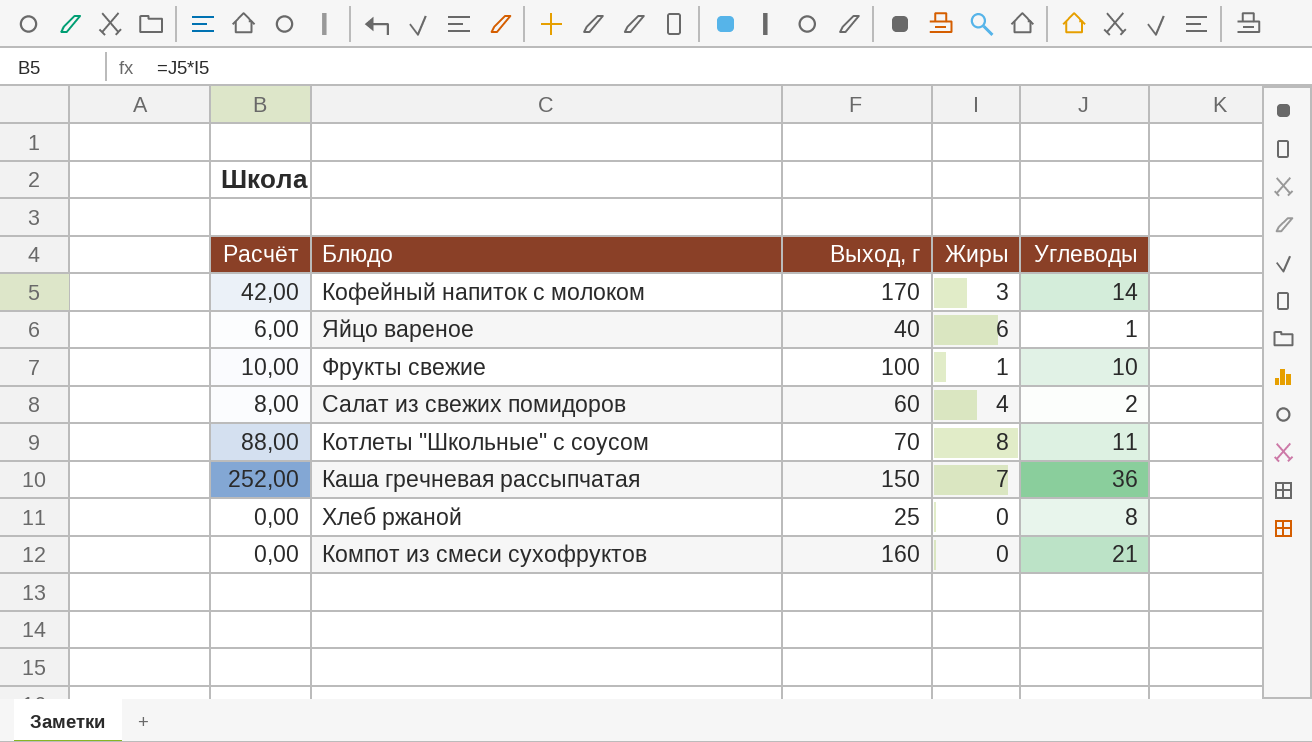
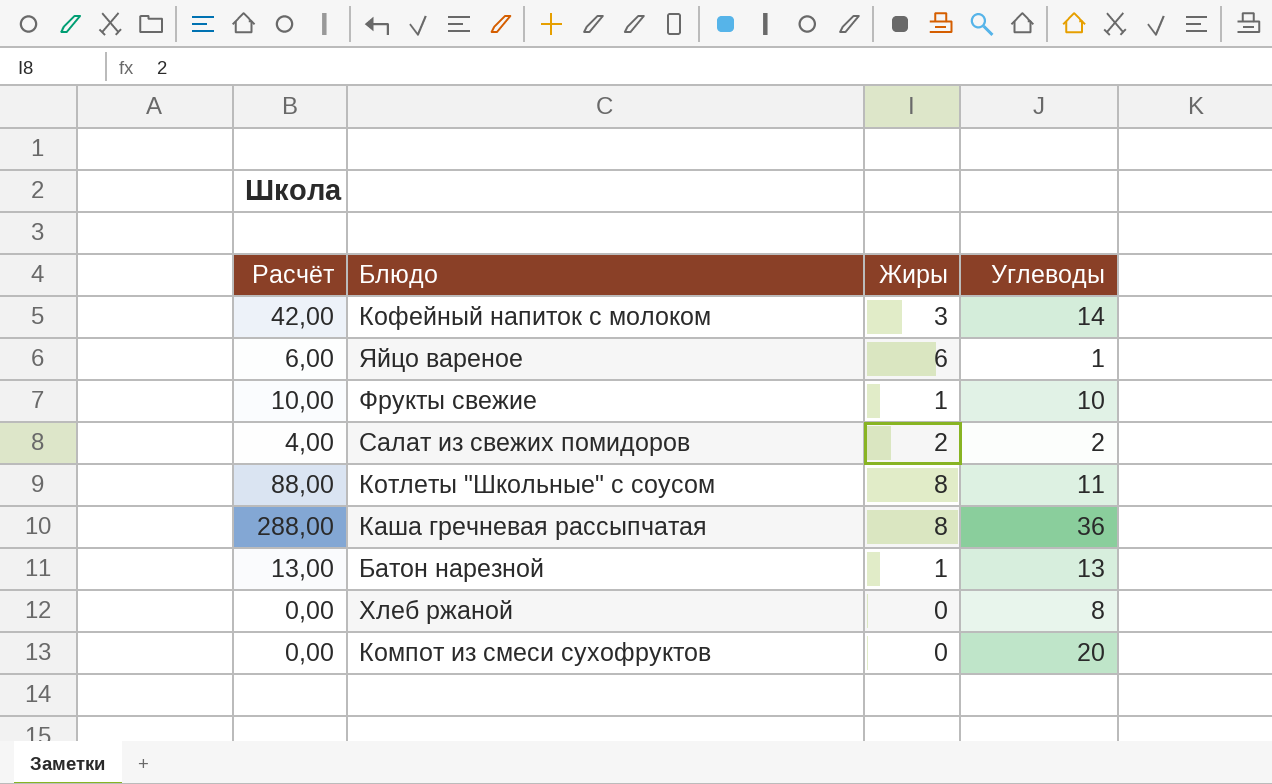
column Выход, г | position: 3 -> none
Салат из свежих помидоров | Расчёт: 8,00 -> 4,00
Салат из свежих помидоров | Жиры: 4 -> 2
Каша гречневая рассыпчатая | Расчёт: 252,00 -> 288,00
Каша гречневая рассыпчатая | Жиры: 7 -> 8
row Батон нарезной: none -> 13,00 | 1 | 13
Компот из смеси сухофруктов | Углеводы: 21 -> 20

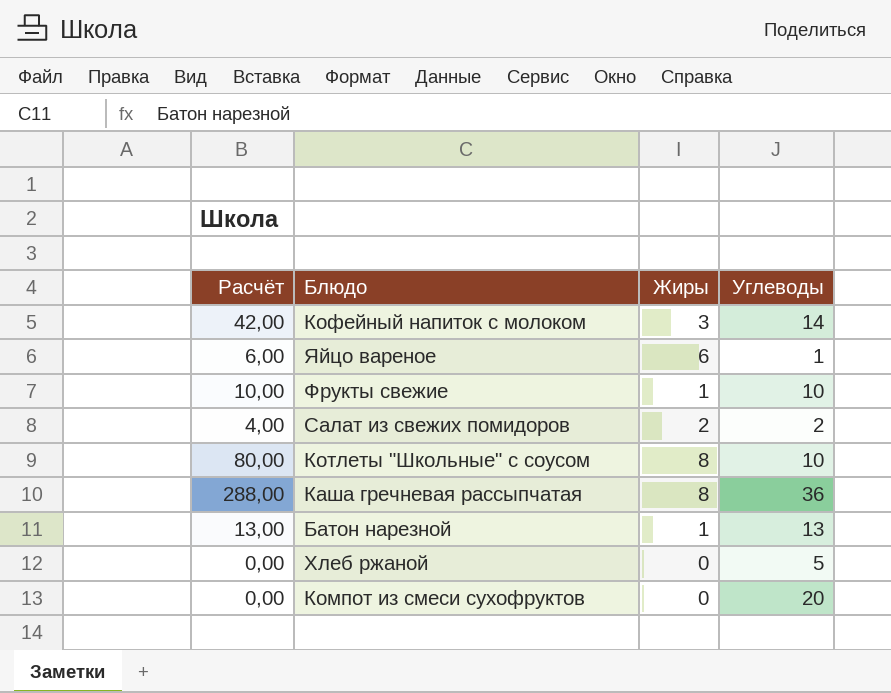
Котлеты "Школьные" с соусом | Расчёт: 88,00 -> 80,00
Котлеты "Школьные" с соусом | Углеводы: 11 -> 10
Хлеб ржаной | Углеводы: 8 -> 5

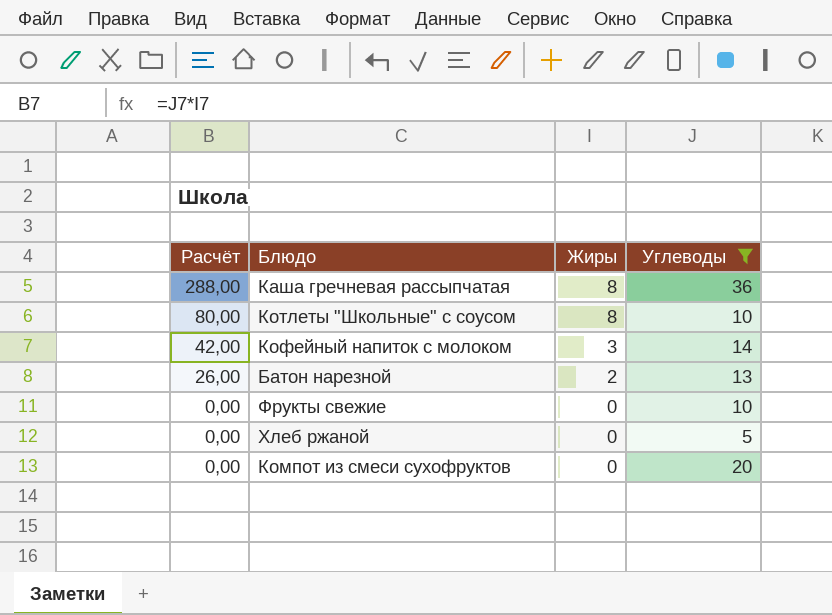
filter: none -> Углеводы >= 5
row order: none -> Расчёт descending
Батон нарезной | Расчёт: 13,00 -> 26,00
Батон нарезной | Жиры: 1 -> 2
Фрукты свежие | Расчёт: 10,00 -> 0,00
Фрукты свежие | Жиры: 1 -> 0

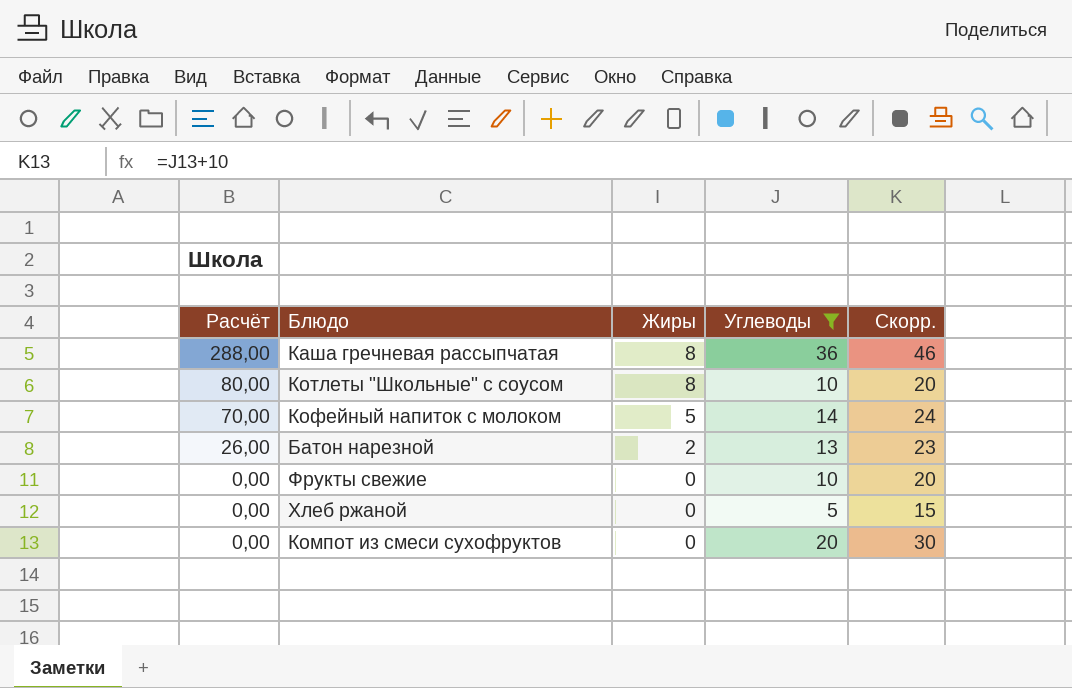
column Скорр. | formula: none -> [Углеводы] + 10
Кофейный напиток с молоком | Расчёт: 42,00 -> 70,00
Кофейный напиток с молоком | Жиры: 3 -> 5

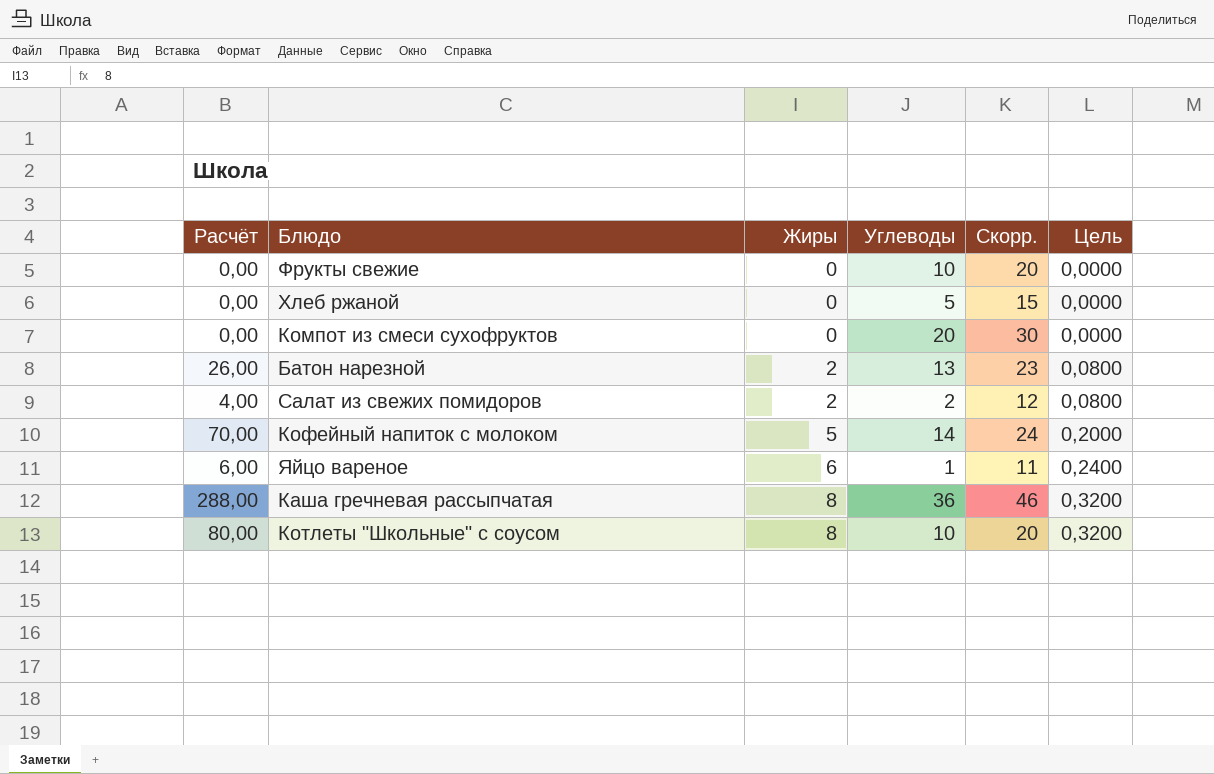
filter: Углеводы >= 5 -> none
row order: Расчёт descending -> Жиры ascending
column Цель | formula: none -> [Жиры] * 0,04

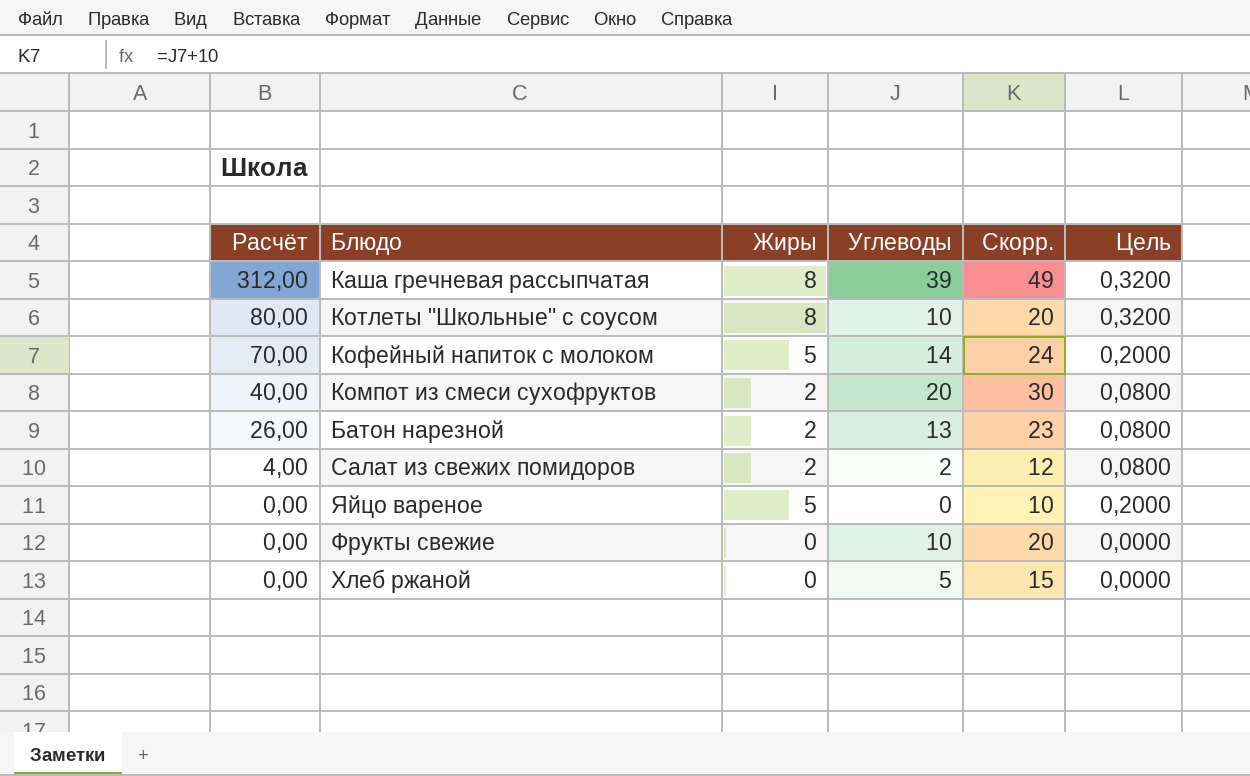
row order: Жиры ascending -> Расчёт descending
Каша гречневая рассыпчатая | Расчёт: 288,00 -> 312,00
Каша гречневая рассыпчатая | Углеводы: 36 -> 39
Каша гречневая рассыпчатая | Скорр.: 46 -> 49
Компот из смеси сухофруктов | Расчёт: 0,00 -> 40,00
Компот из смеси сухофруктов | Жиры: 0 -> 2
Компот из смеси сухофруктов | Цель: 0,0000 -> 0,0800
Яйцо вареное | Расчёт: 6,00 -> 0,00
Яйцо вареное | Жиры: 6 -> 5
Яйцо вареное | Углеводы: 1 -> 0
Яйцо вареное | Скорр.: 11 -> 10
Яйцо вареное | Цель: 0,2400 -> 0,2000

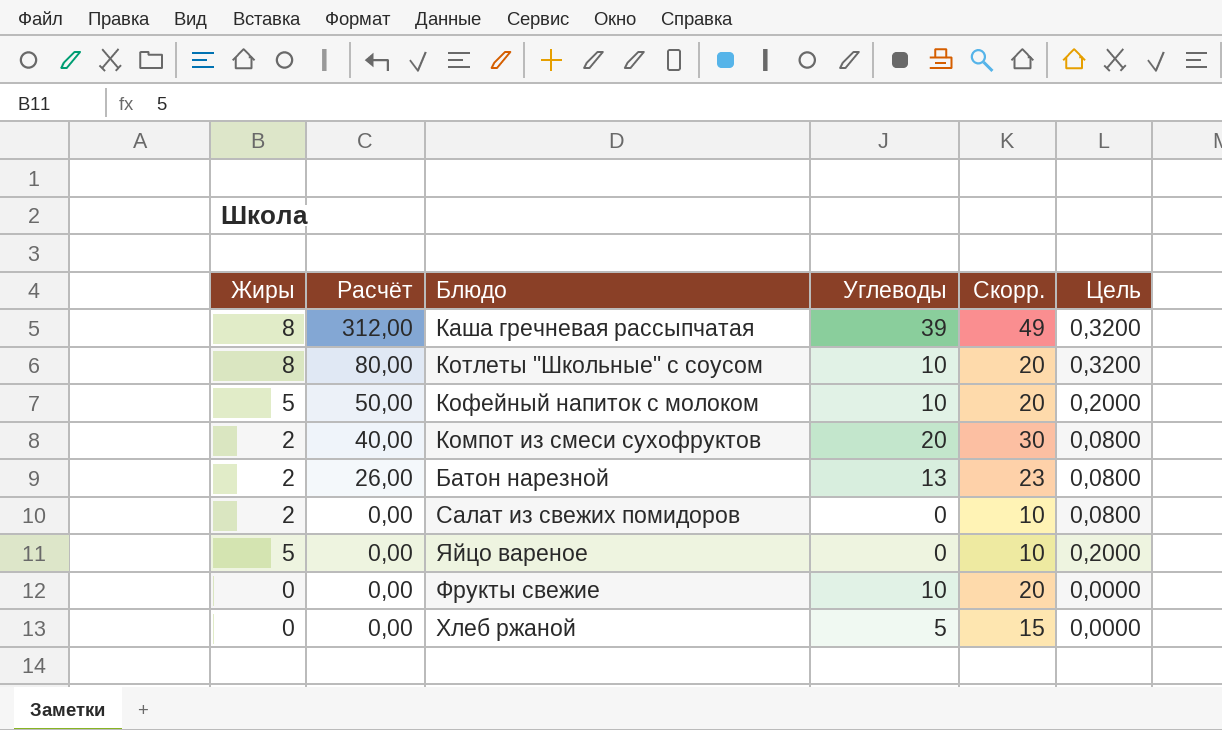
column Жиры | position: 3 -> 1
Кофейный напиток с молоком | Расчёт: 70,00 -> 50,00
Кофейный напиток с молоком | Углеводы: 14 -> 10
Кофейный напиток с молоком | Скорр.: 24 -> 20
Салат из свежих помидоров | Расчёт: 4,00 -> 0,00
Салат из свежих помидоров | Углеводы: 2 -> 0
Салат из свежих помидоров | Скорр.: 12 -> 10

